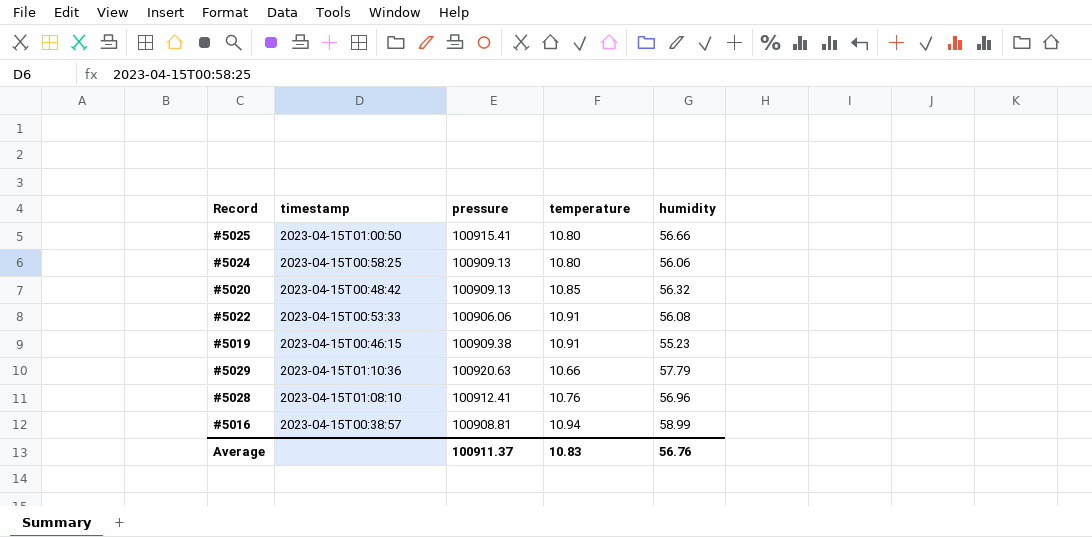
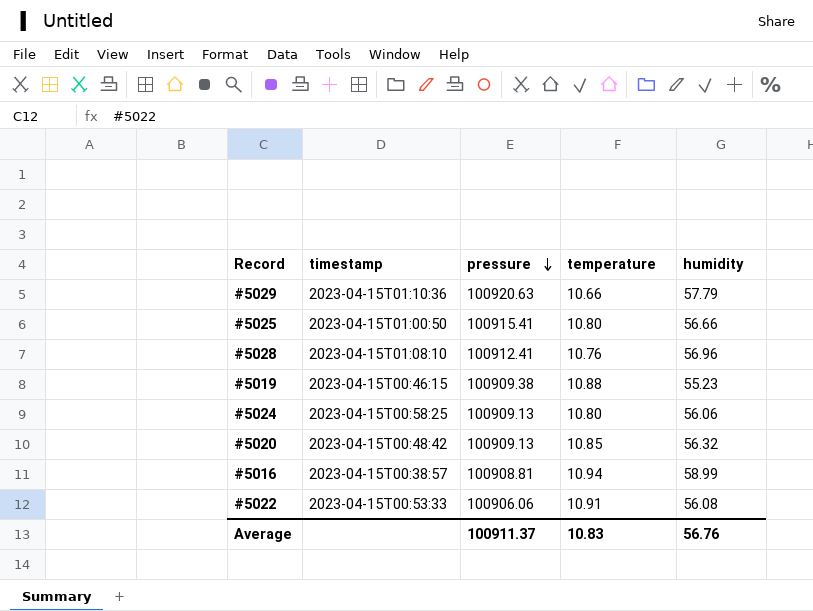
row order: none -> pressure descending
#5019 | temperature: 10.91 -> 10.88

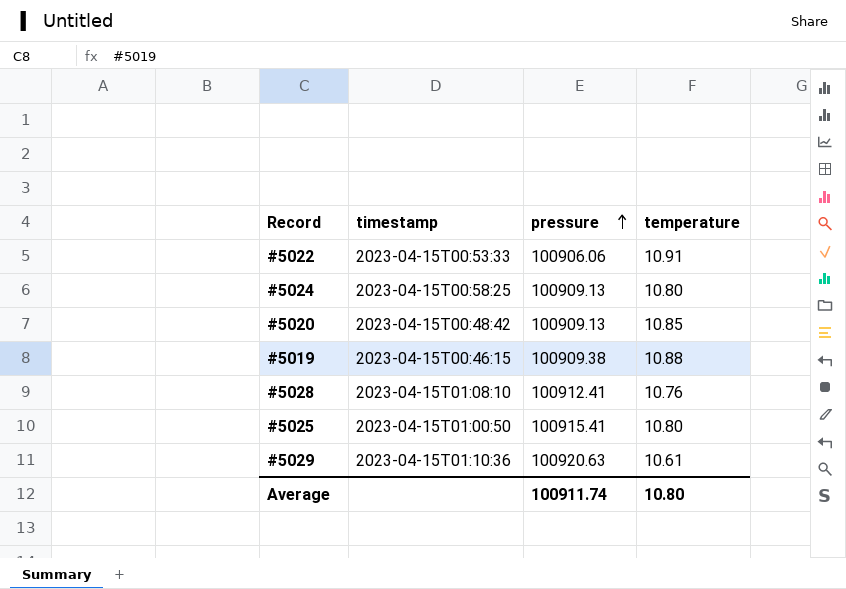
row order: pressure descending -> pressure ascending
column humidity | position: 5 -> none
row #5016: 2023-04-15T00:38:57 | 100908.81 | 10.94 | 58.99 -> none
#5029 | temperature: 10.66 -> 10.61
Average | pressure: 100911.37 -> 100911.74
Average | temperature: 10.83 -> 10.80

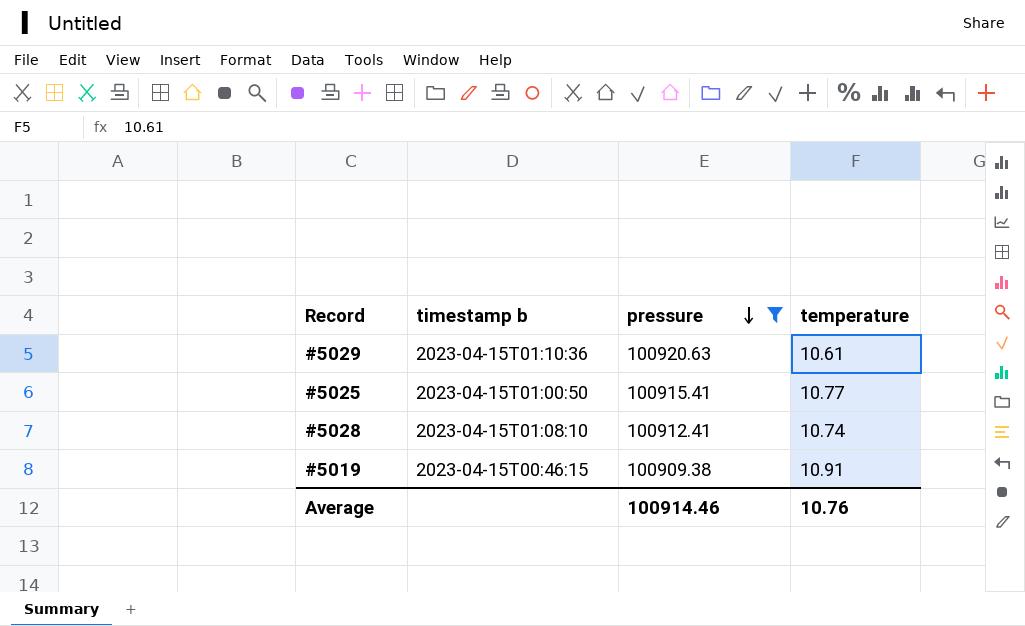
filter: none -> pressure >= 100909.38
row order: pressure ascending -> pressure descending
column name: timestamp -> timestamp b
#5025 | temperature: 10.80 -> 10.77
#5028 | temperature: 10.76 -> 10.74
#5019 | temperature: 10.88 -> 10.91
Average | pressure: 100911.74 -> 100914.46
Average | temperature: 10.80 -> 10.76

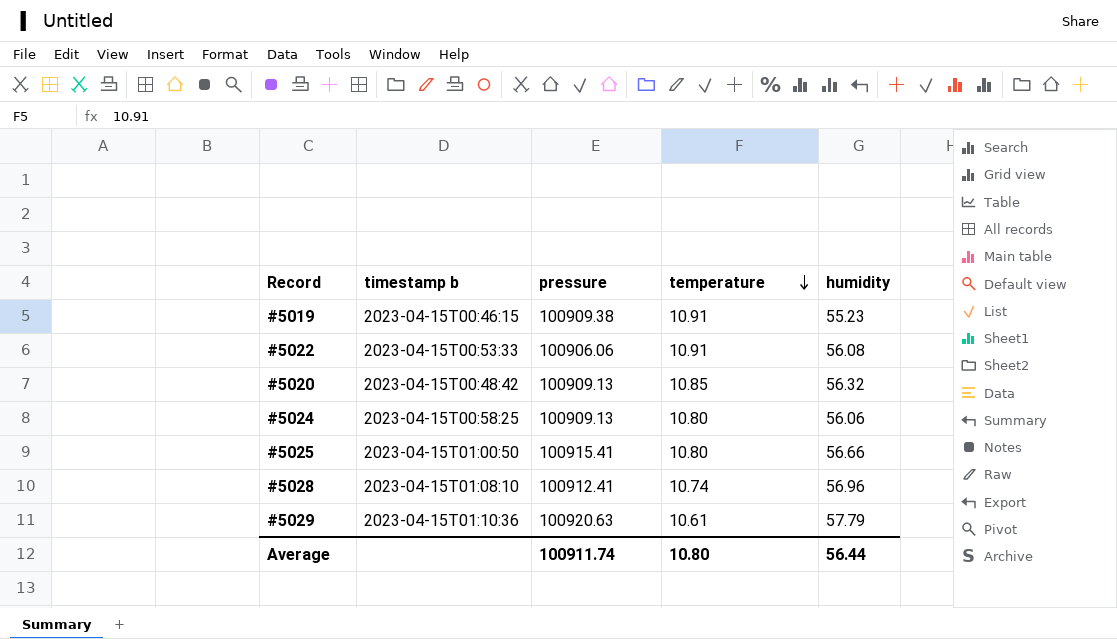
filter: pressure >= 100909.38 -> none
row order: pressure descending -> temperature descending
column humidity | position: none -> 5
#5025 | temperature: 10.77 -> 10.80
Average | pressure: 100914.46 -> 100911.74
Average | temperature: 10.76 -> 10.80

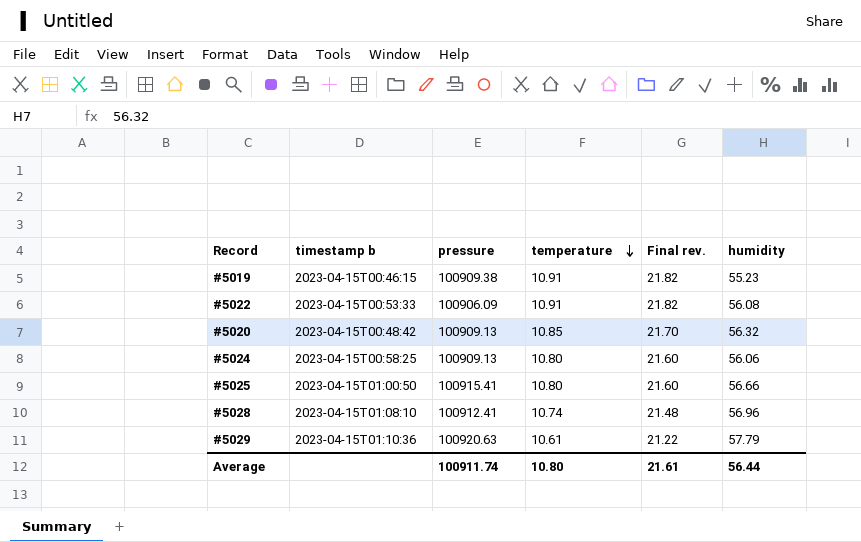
column Final rev. | formula: none -> [temperature] * 2
#5022 | pressure: 100906.06 -> 100906.09

